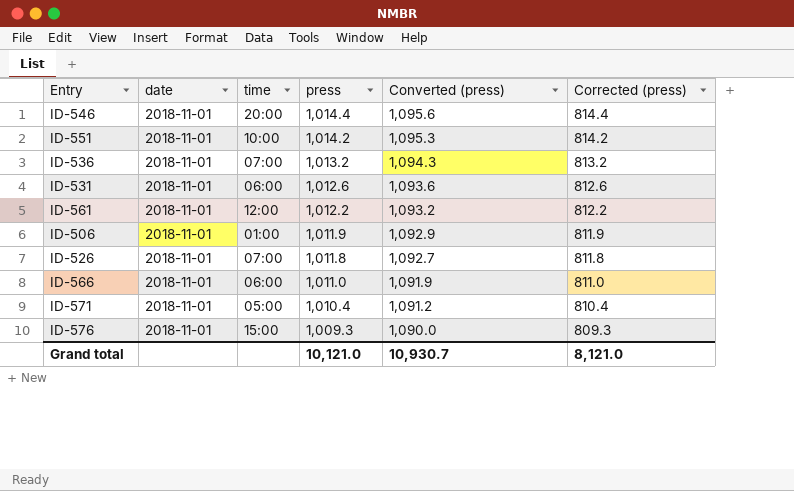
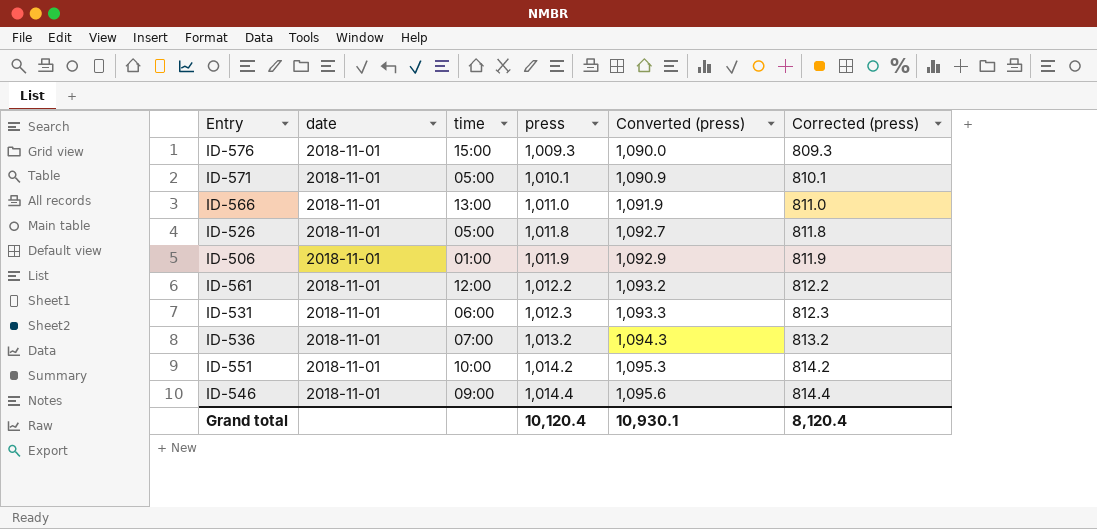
row order: press descending -> press ascending
ID-571 | press: 1,010.4 -> 1,010.1
ID-571 | Converted (press): 1,091.2 -> 1,090.9
ID-571 | Corrected (press): 810.4 -> 810.1
ID-566 | time: 06:00 -> 13:00
ID-526 | time: 07:00 -> 05:00
ID-531 | press: 1,012.6 -> 1,012.3
ID-531 | Converted (press): 1,093.6 -> 1,093.3
ID-531 | Corrected (press): 812.6 -> 812.3
ID-546 | time: 20:00 -> 09:00
Grand total | press: 10,121.0 -> 10,120.4
Grand total | Converted (press): 10,930.7 -> 10,930.1
Grand total | Corrected (press): 8,121.0 -> 8,120.4

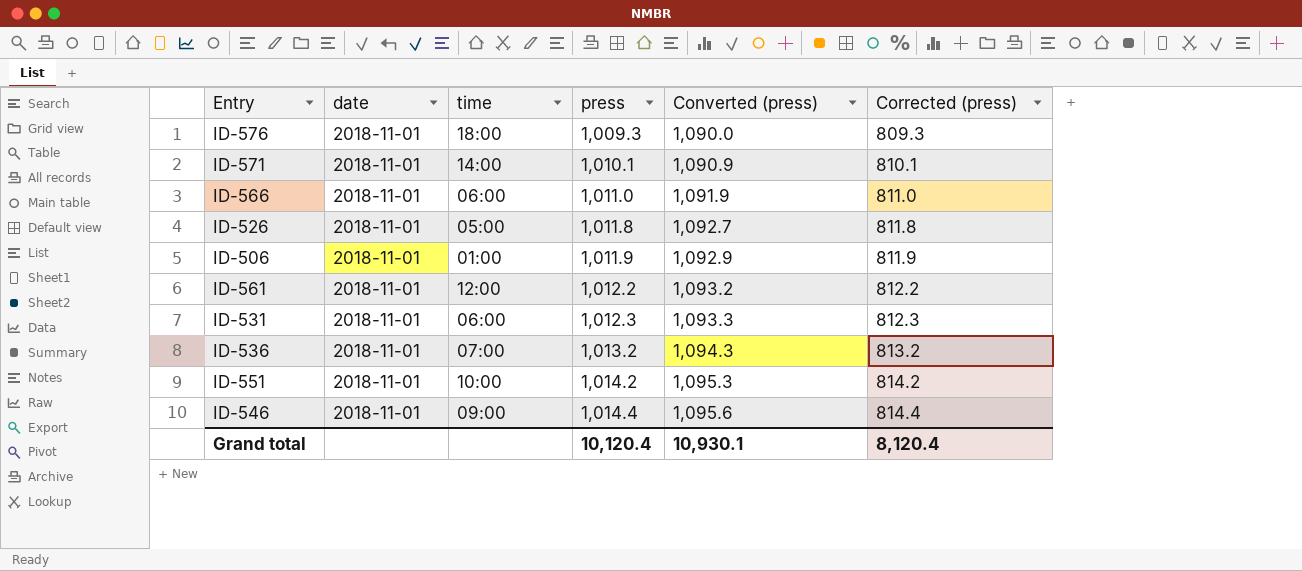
ID-576 | time: 15:00 -> 18:00
ID-571 | time: 05:00 -> 14:00
ID-566 | time: 13:00 -> 06:00

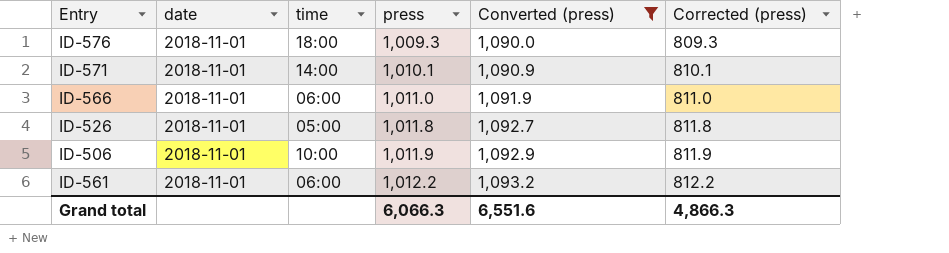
filter: none -> Converted (press) <= 1,093.2
ID-506 | time: 01:00 -> 10:00
ID-561 | time: 12:00 -> 06:00
Grand total | press: 10,120.4 -> 6,066.3
Grand total | Converted (press): 10,930.1 -> 6,551.6
Grand total | Corrected (press): 8,120.4 -> 4,866.3

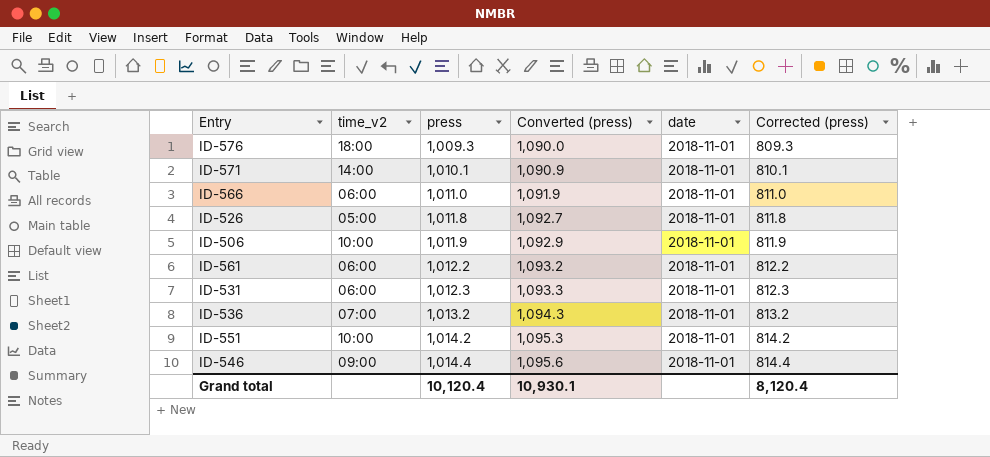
filter: Converted (press) <= 1,093.2 -> none
column name: time -> time_v2
column date | position: 2 -> 5
Grand total | press: 6,066.3 -> 10,120.4
Grand total | Converted (press): 6,551.6 -> 10,930.1
Grand total | Corrected (press): 4,866.3 -> 8,120.4

